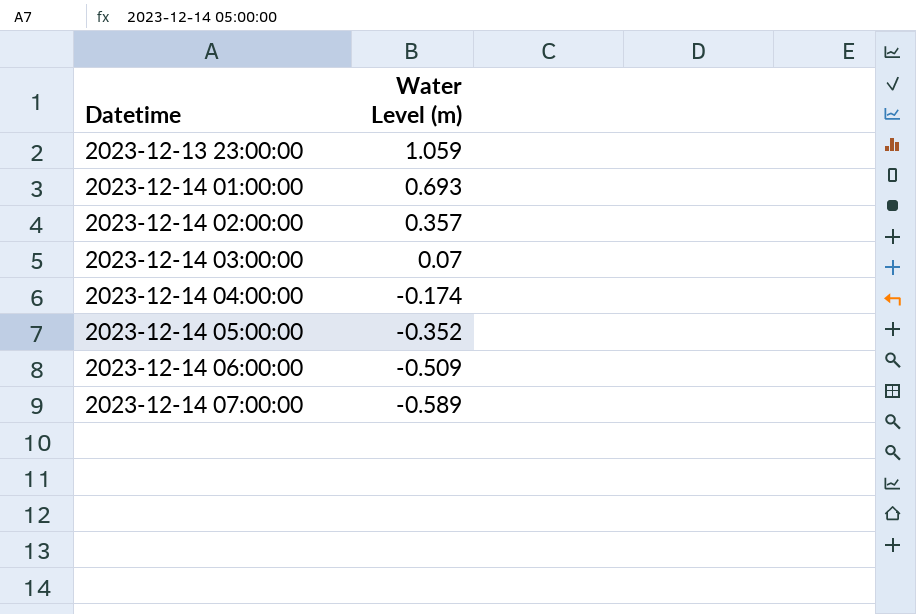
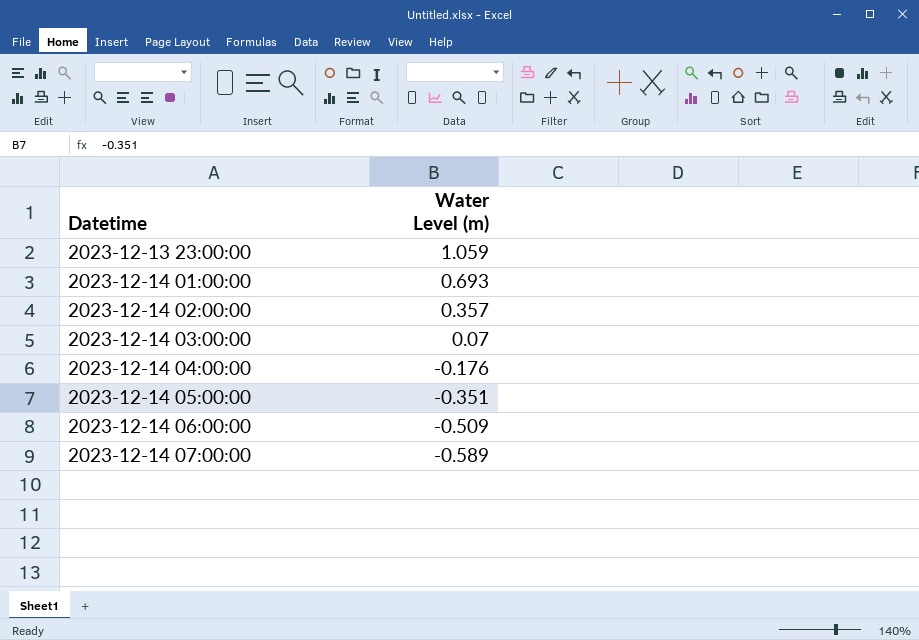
2023-12-14 04:00:00 | Water Level (m): -0.174 -> -0.176
2023-12-14 05:00:00 | Water Level (m): -0.352 -> -0.351

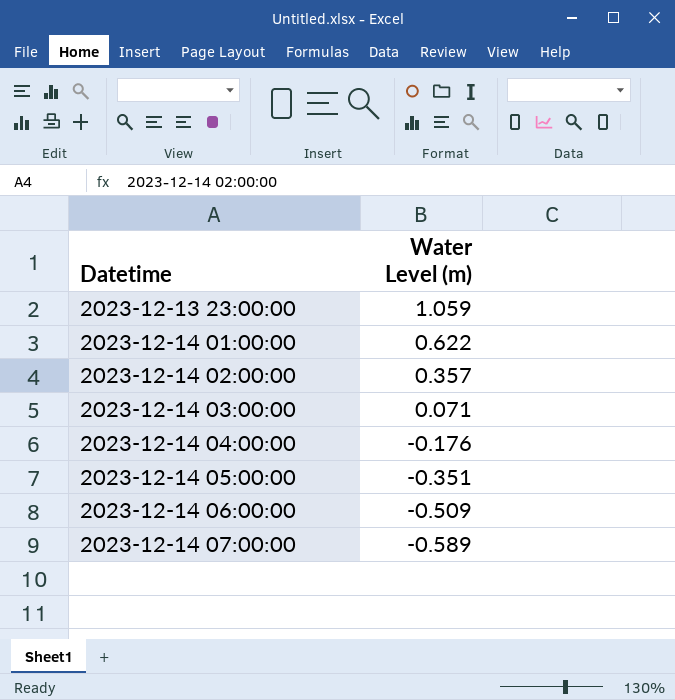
2023-12-14 01:00:00 | Water Level (m): 0.693 -> 0.622
2023-12-14 03:00:00 | Water Level (m): 0.07 -> 0.071

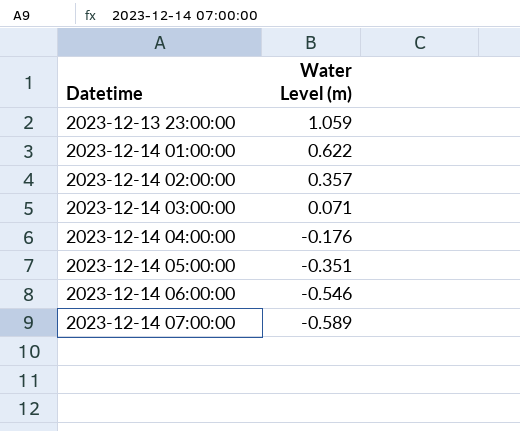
2023-12-14 06:00:00 | Water Level (m): -0.509 -> -0.546

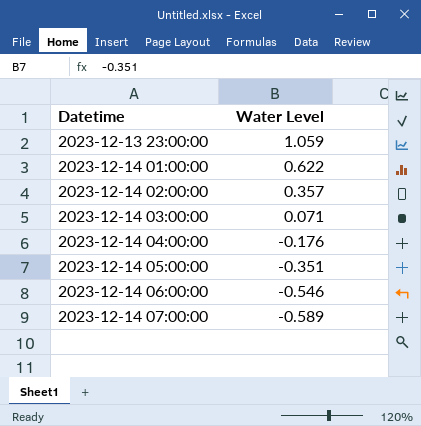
column name: Water Level (m) -> Water Level

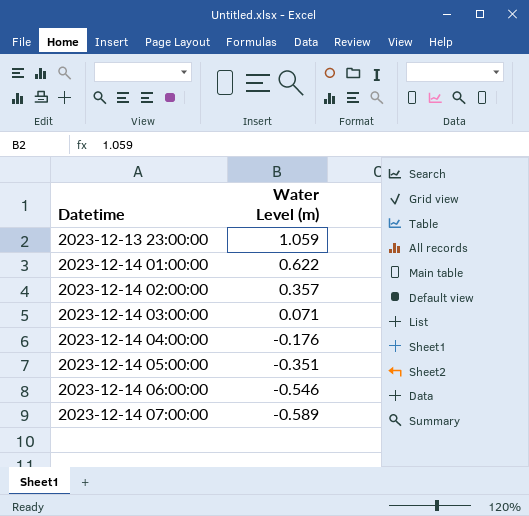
column name: Water Level -> Water Level (m)

